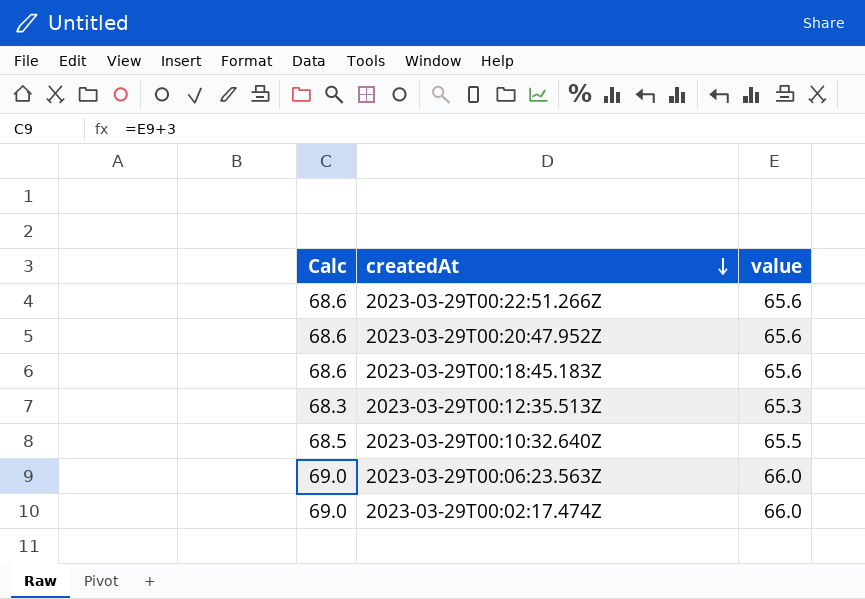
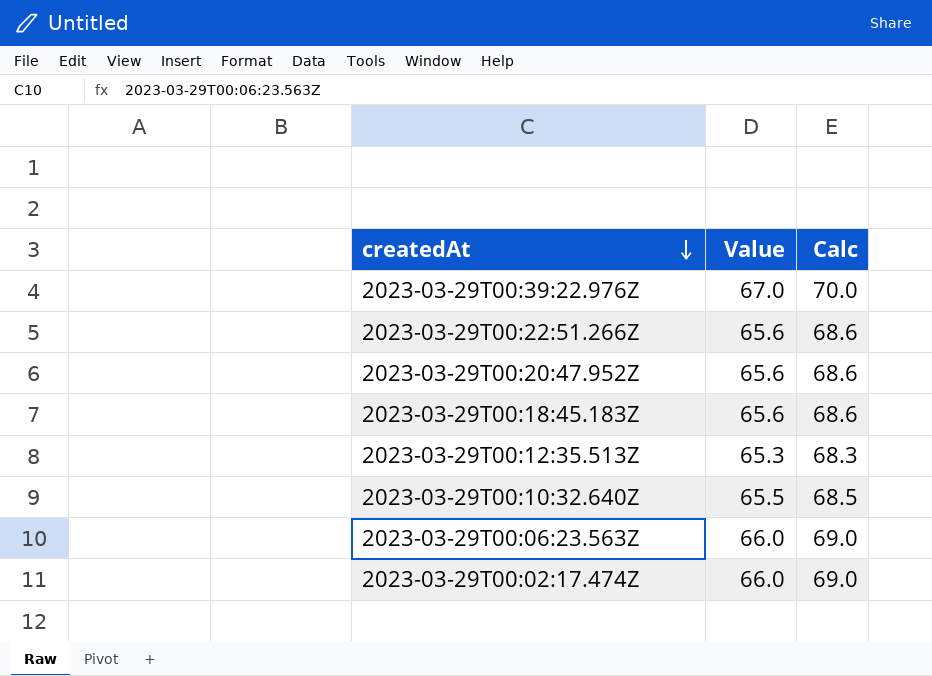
column name: value -> Value
column Calc | position: 1 -> 3
row 2023-03-29T00:39:22.976Z: none -> 67.0 | 70.0

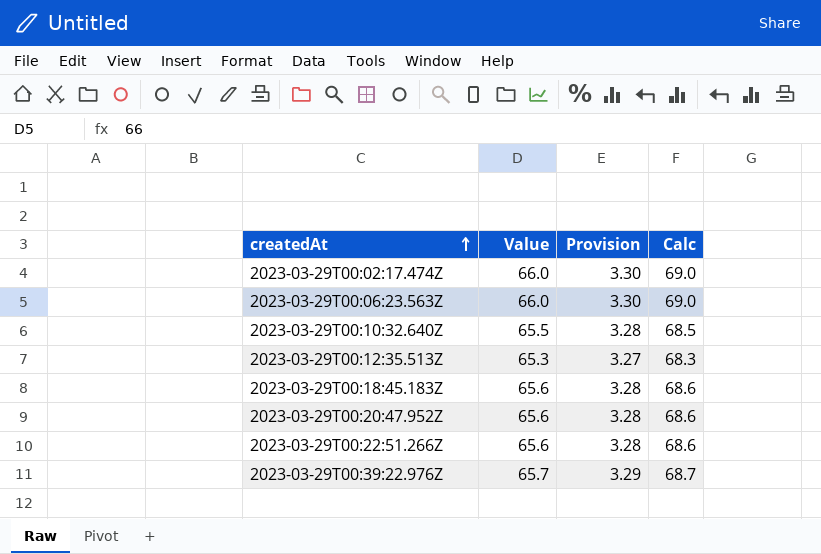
row order: createdAt descending -> createdAt ascending
column Provision | formula: none -> [Value] * 0.05
2023-03-29T00:39:22.976Z | Value: 67.0 -> 65.7
2023-03-29T00:39:22.976Z | Calc: 70.0 -> 68.7

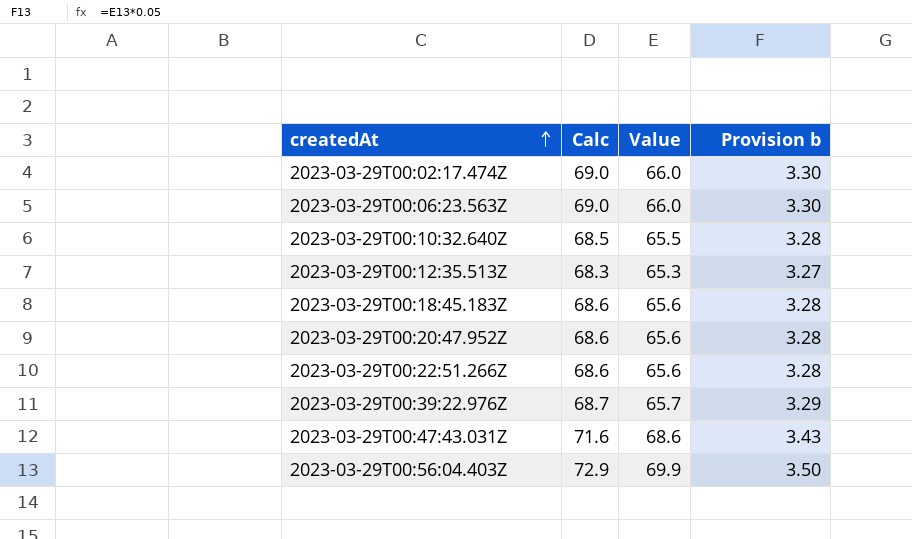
column Calc | position: 4 -> 2
column name: Provision -> Provision b
row 2023-03-29T00:47:43.031Z: none -> 71.6 | 68.6 | 3.43
row 2023-03-29T00:56:04.403Z: none -> 72.9 | 69.9 | 3.50

